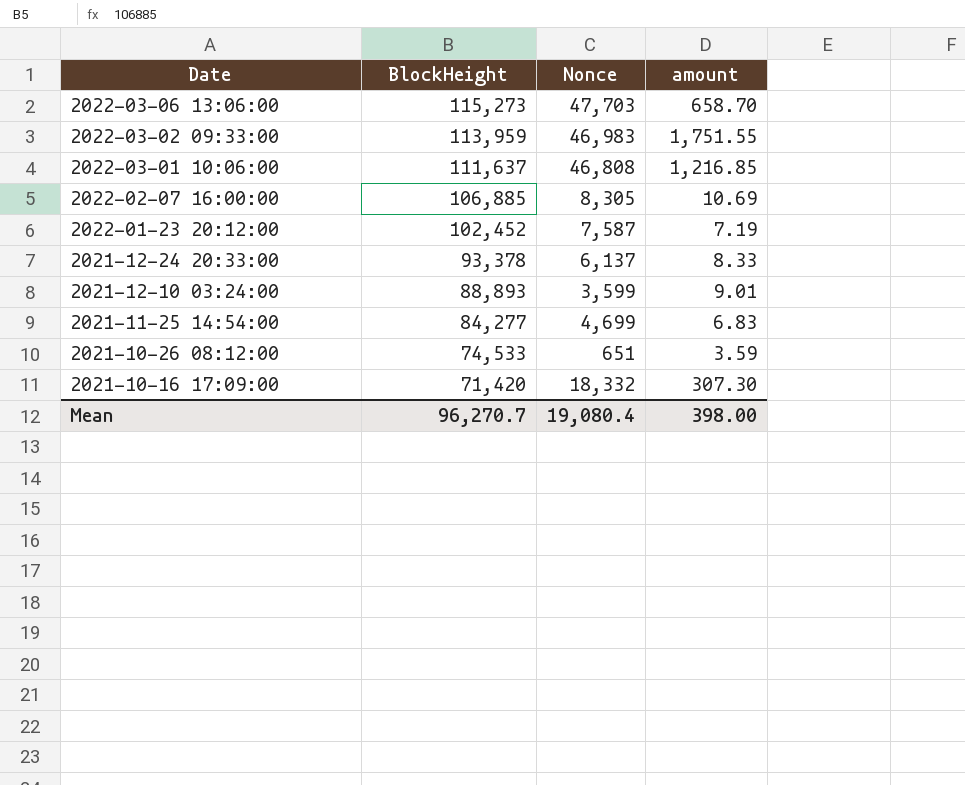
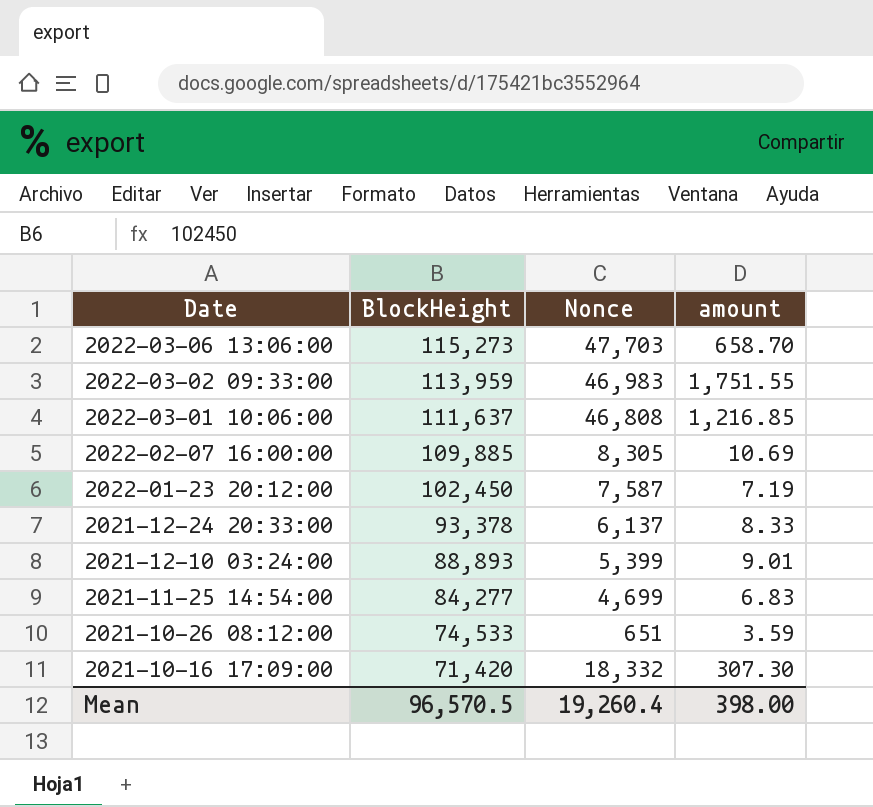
2022-02-07 16:00:00 | BlockHeight: 106,885 -> 109,885
2022-01-23 20:12:00 | BlockHeight: 102,452 -> 102,450
2021-12-10 03:24:00 | Nonce: 3,599 -> 5,399
Mean | BlockHeight: 96,270.7 -> 96,570.5
Mean | Nonce: 19,080.4 -> 19,260.4

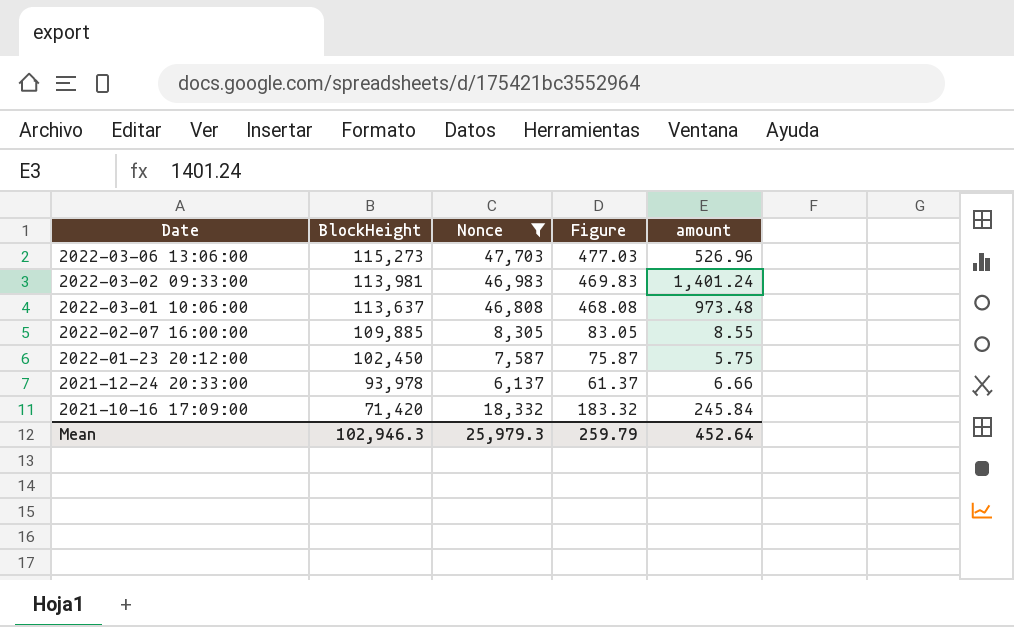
filter: none -> Nonce >= 6,137
column Figure | formula: none -> [Nonce] * 0.01
2022-03-06 13:06:00 | amount: 658.70 -> 526.96
2022-03-02 09:33:00 | BlockHeight: 113,959 -> 113,981
2022-03-02 09:33:00 | amount: 1,751.55 -> 1,401.24
2022-03-01 10:06:00 | BlockHeight: 111,637 -> 113,637
2022-03-01 10:06:00 | amount: 1,216.85 -> 973.48
2022-02-07 16:00:00 | amount: 10.69 -> 8.55
2022-01-23 20:12:00 | amount: 7.19 -> 5.75
2021-12-24 20:33:00 | BlockHeight: 93,378 -> 93,978
2021-12-24 20:33:00 | amount: 8.33 -> 6.66
2021-10-16 17:09:00 | amount: 307.30 -> 245.84
Mean | BlockHeight: 96,570.5 -> 102,946.3
Mean | Nonce: 19,260.4 -> 25,979.3
Mean | amount: 398.00 -> 452.64

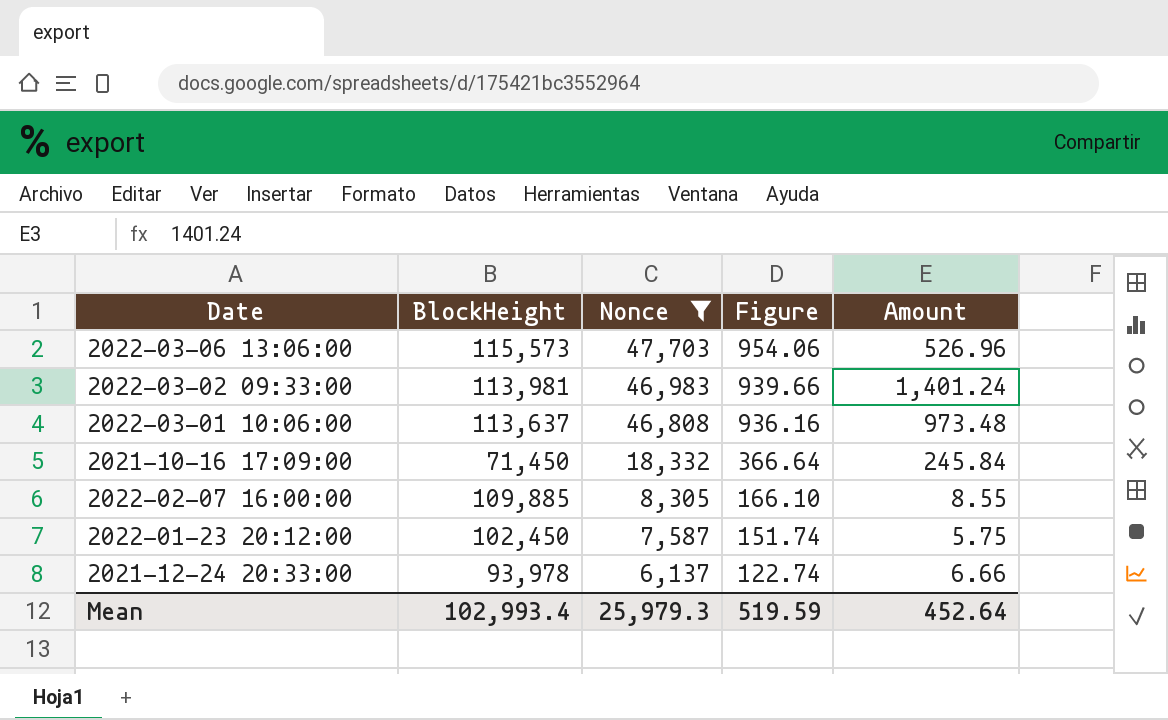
row order: Date descending -> Nonce descending
column Figure | formula: [Nonce] * 0.01 -> [Nonce] * 0.02
column name: amount -> Amount
2022-03-06 13:06:00 | BlockHeight: 115,273 -> 115,573
2021-10-16 17:09:00 | BlockHeight: 71,420 -> 71,450
Mean | BlockHeight: 102,946.3 -> 102,993.4
Mean | Figure: 259.79 -> 519.59

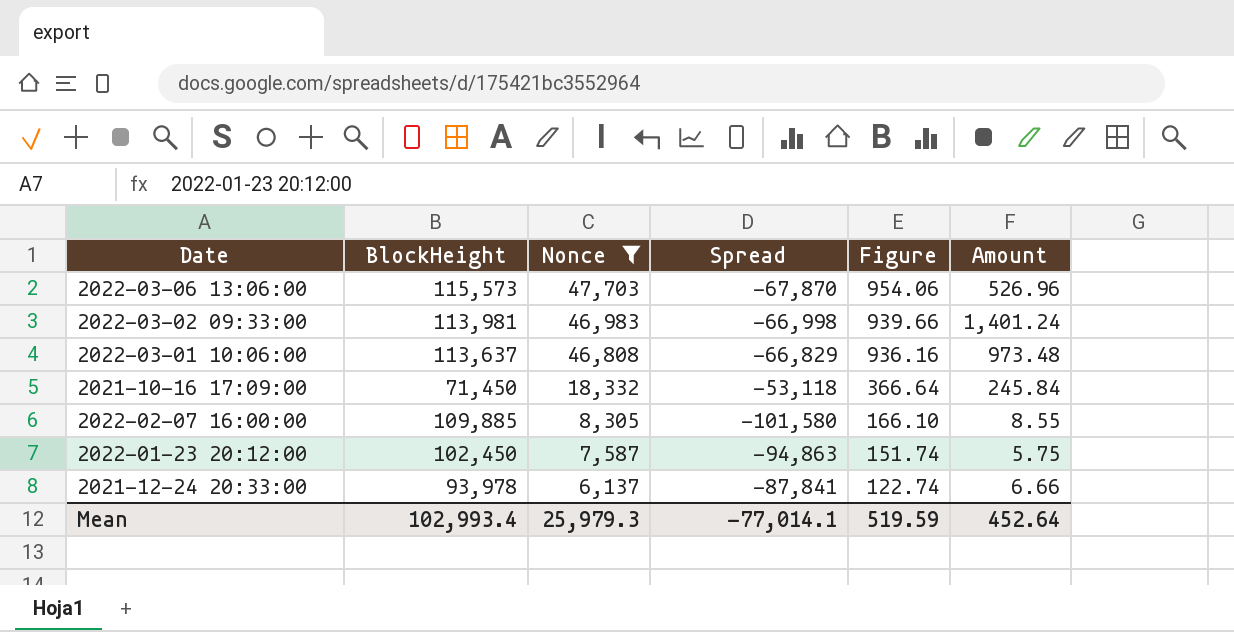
column Spread | formula: none -> [Nonce] - [BlockHeight]

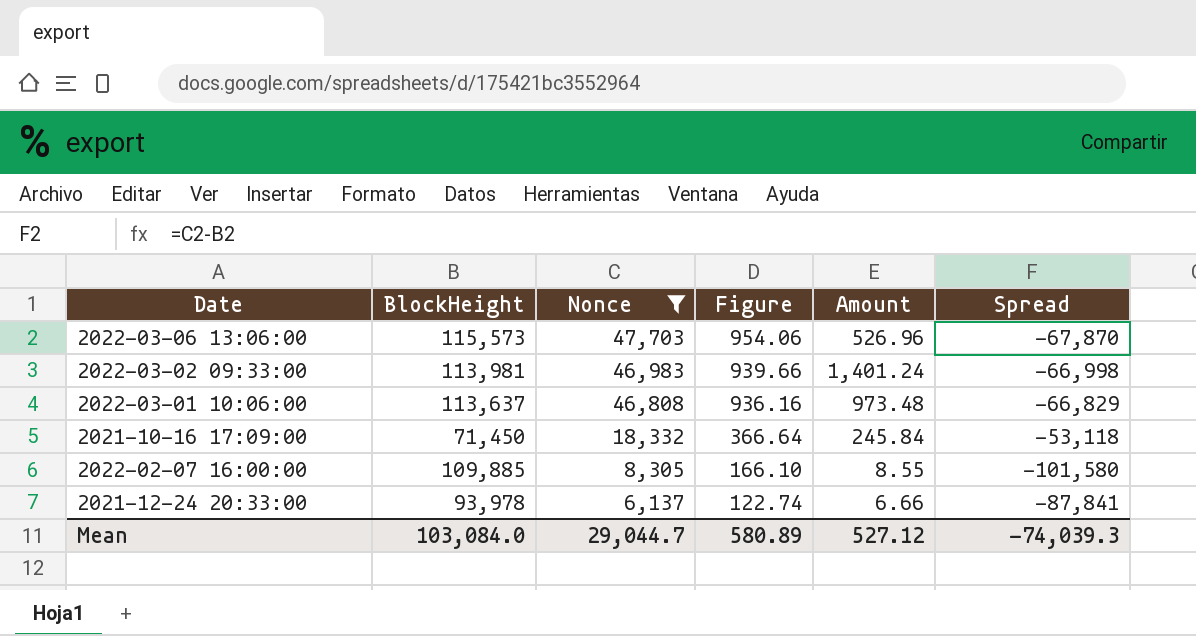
column Spread | position: 4 -> 6
row 2022-01-23 20:12:00: 102,450 | 7,587 | -94,863 | 151.74 | 5.75 -> none
Mean | BlockHeight: 102,993.4 -> 103,084.0
Mean | Nonce: 25,979.3 -> 29,044.7
Mean | Figure: 519.59 -> 580.89
Mean | Amount: 452.64 -> 527.12
Mean | Spread: -77,014.1 -> -74,039.3

